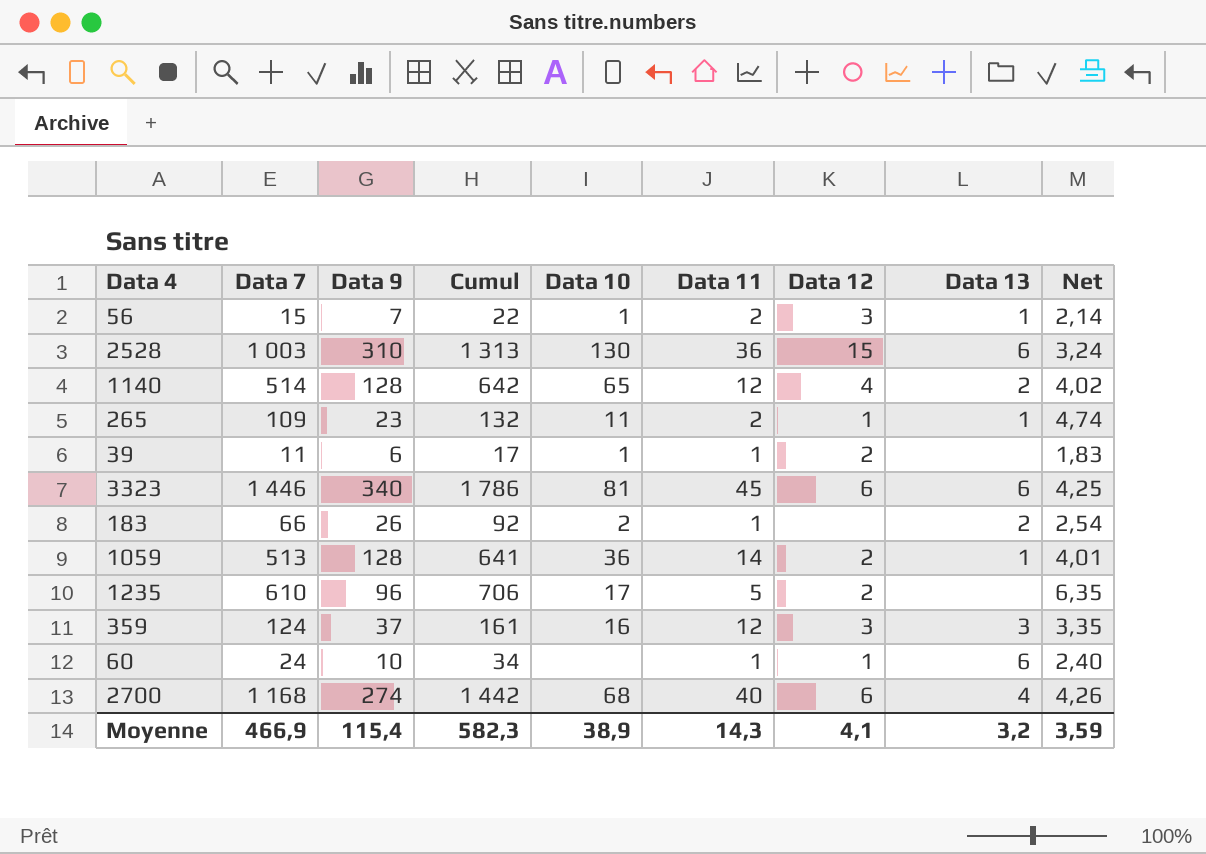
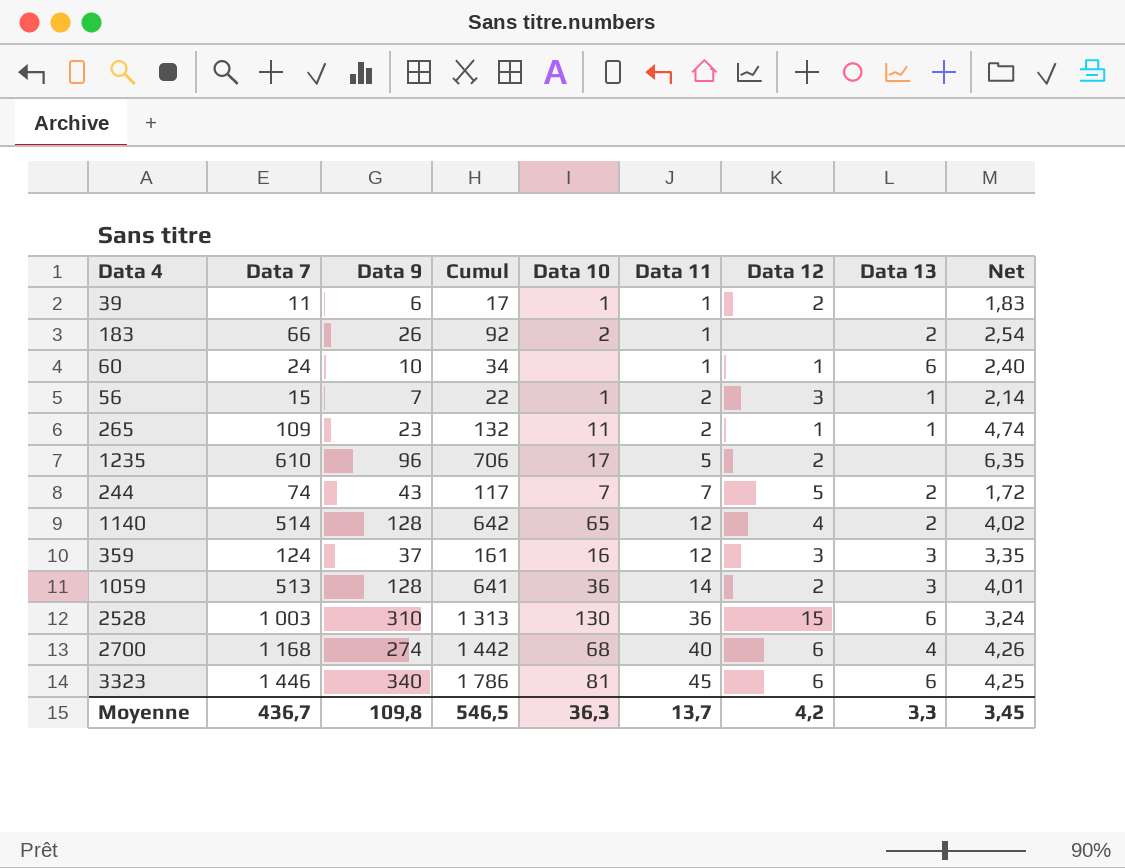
row order: none -> Data 11 ascending
row 244: none -> 74 | 43 | 117 | 7 | 7 | 5 | 2 | 1,72
1059 | Data 13: 1 -> 3
Moyenne | Data 7: 466,9 -> 436,7
Moyenne | Data 9: 115,4 -> 109,8
Moyenne | Cumul: 582,3 -> 546,5
Moyenne | Data 10: 38,9 -> 36,3
Moyenne | Data 11: 14,3 -> 13,7
Moyenne | Data 12: 4,1 -> 4,2
Moyenne | Data 13: 3,2 -> 3,3
Moyenne | Net: 3,59 -> 3,45

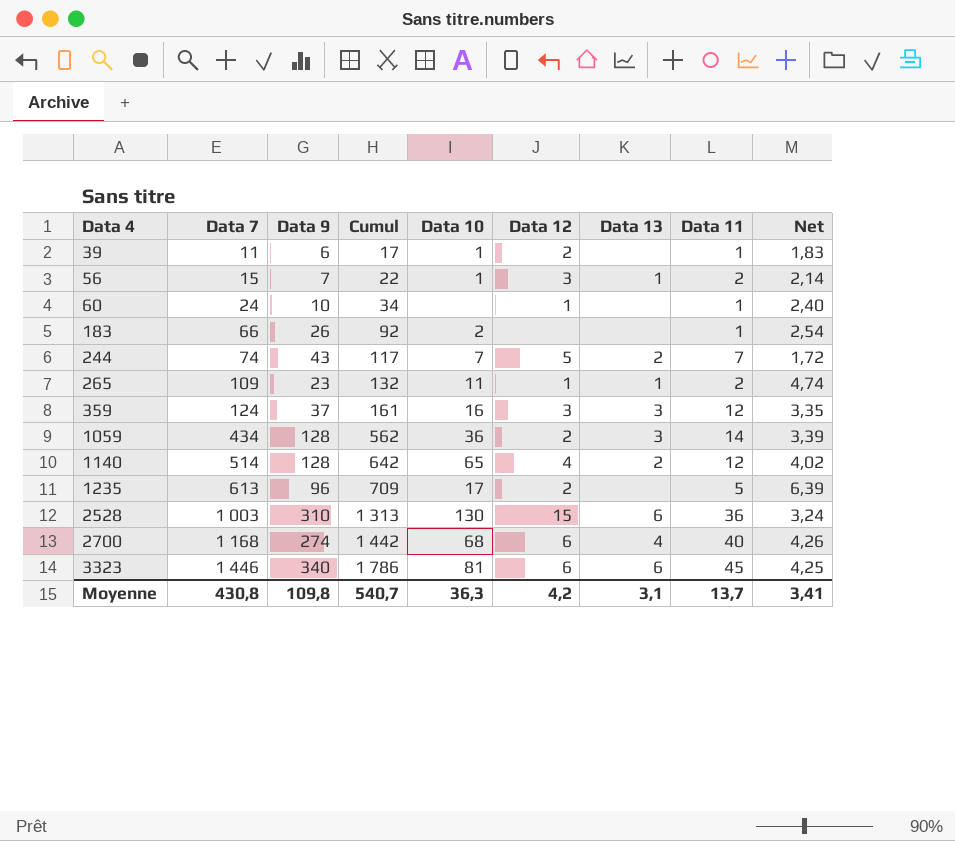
row order: Data 11 ascending -> Data 4 ascending
column Data 11 | position: 6 -> 8
60 | Data 13: 6 -> none
183 | Data 13: 2 -> none
1059 | Data 7: 513 -> 434
1059 | Cumul: 641 -> 562
1059 | Net: 4,01 -> 3,39
1235 | Data 7: 610 -> 613
1235 | Cumul: 706 -> 709
1235 | Net: 6,35 -> 6,39
Moyenne | Data 7: 436,7 -> 430,8
Moyenne | Cumul: 546,5 -> 540,7
Moyenne | Data 13: 3,3 -> 3,1
Moyenne | Net: 3,45 -> 3,41

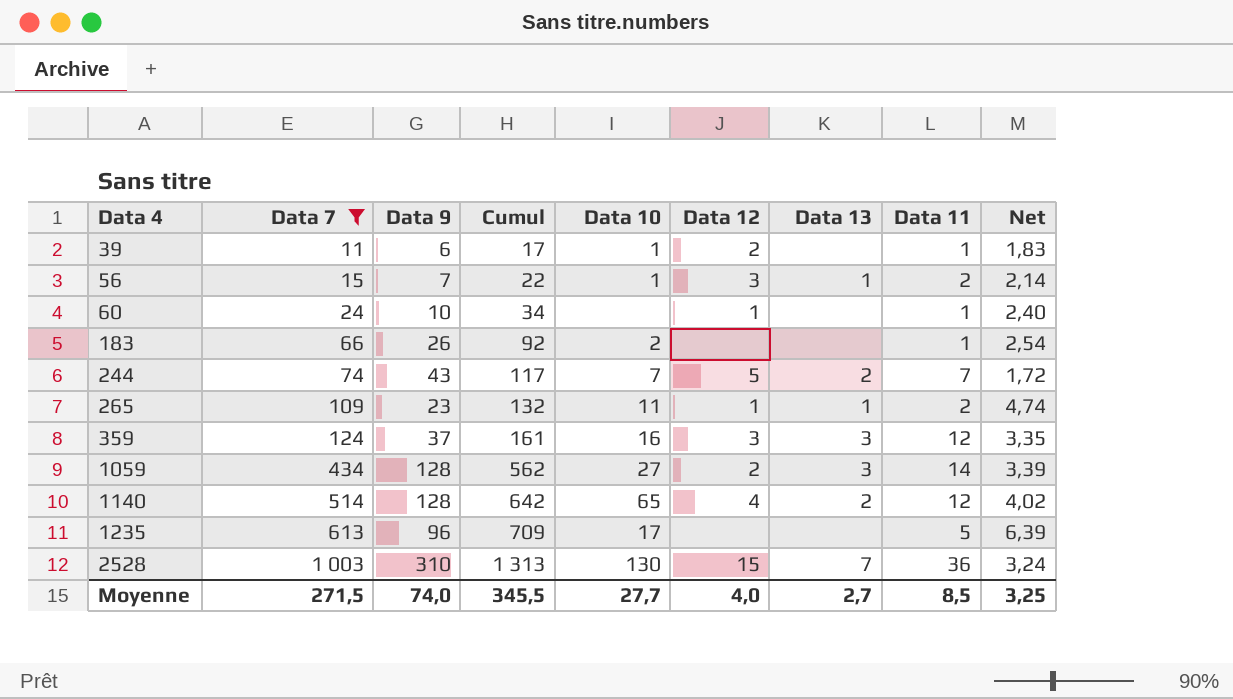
filter: none -> Data 7 <= 1 003
1059 | Data 10: 36 -> 27
1235 | Data 12: 2 -> none
2528 | Data 13: 6 -> 7
Moyenne | Data 7: 430,8 -> 271,5
Moyenne | Data 9: 109,8 -> 74,0
Moyenne | Cumul: 540,7 -> 345,5
Moyenne | Data 10: 36,3 -> 27,7
Moyenne | Data 12: 4,2 -> 4,0
Moyenne | Data 13: 3,1 -> 2,7
Moyenne | Data 11: 13,7 -> 8,5
Moyenne | Net: 3,41 -> 3,25

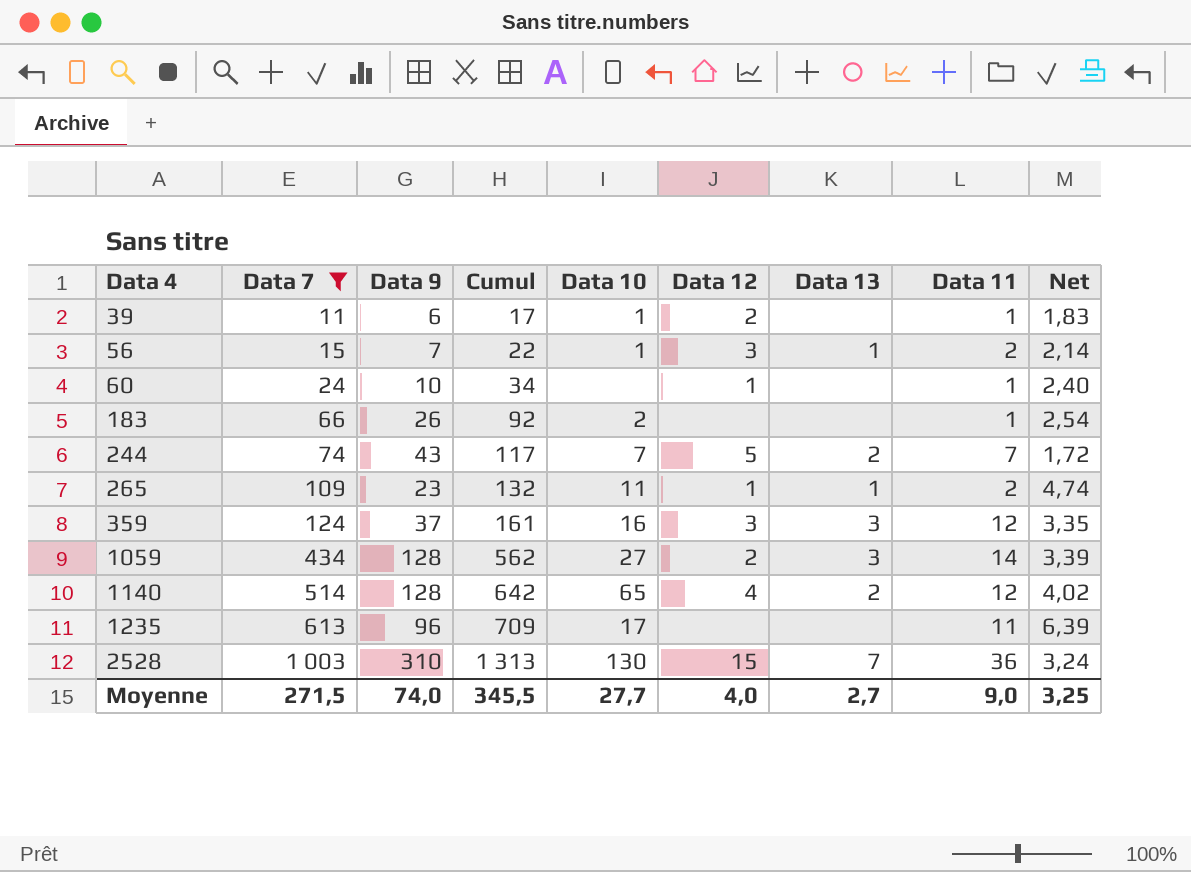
1235 | Data 11: 5 -> 11
Moyenne | Data 11: 8,5 -> 9,0

